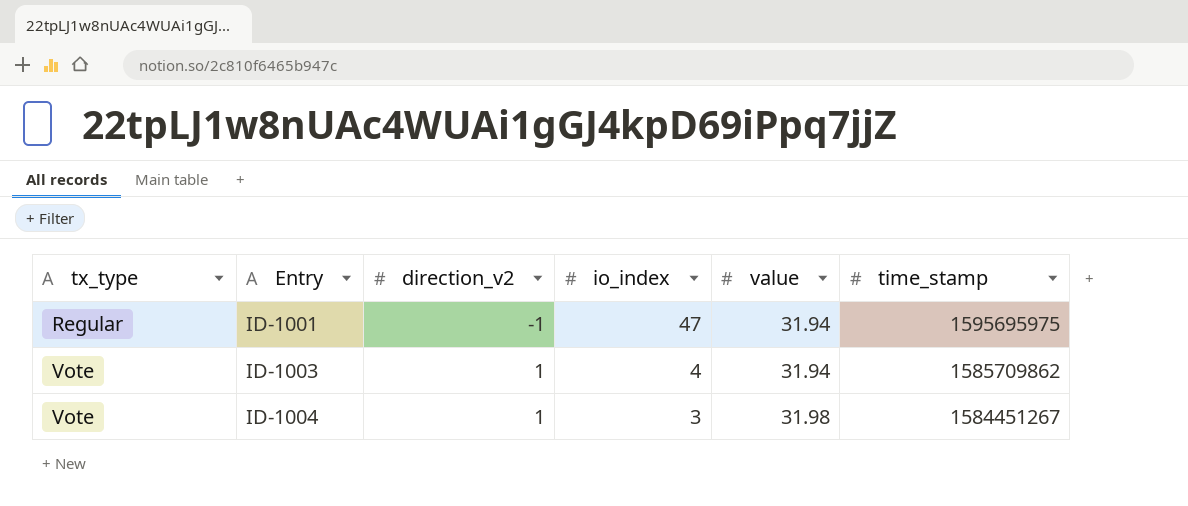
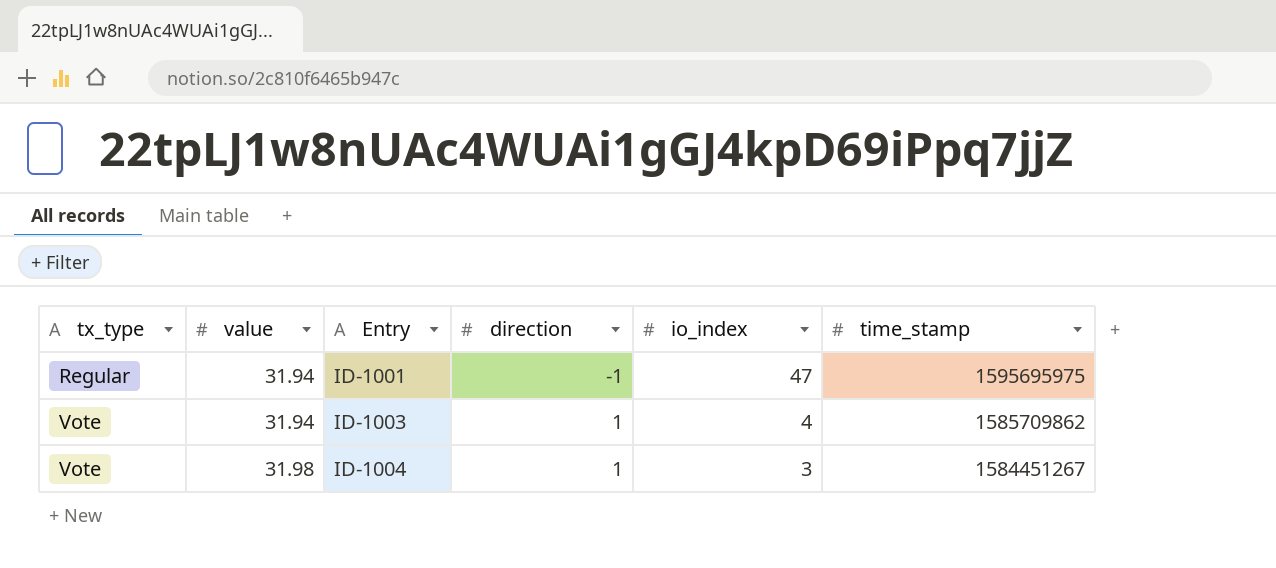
column value | position: 5 -> 2
column name: direction_v2 -> direction

